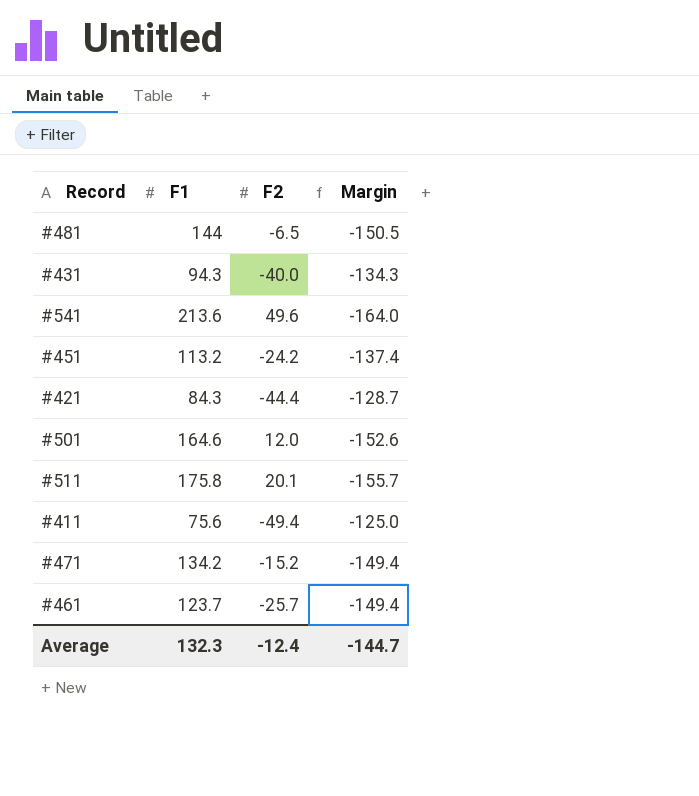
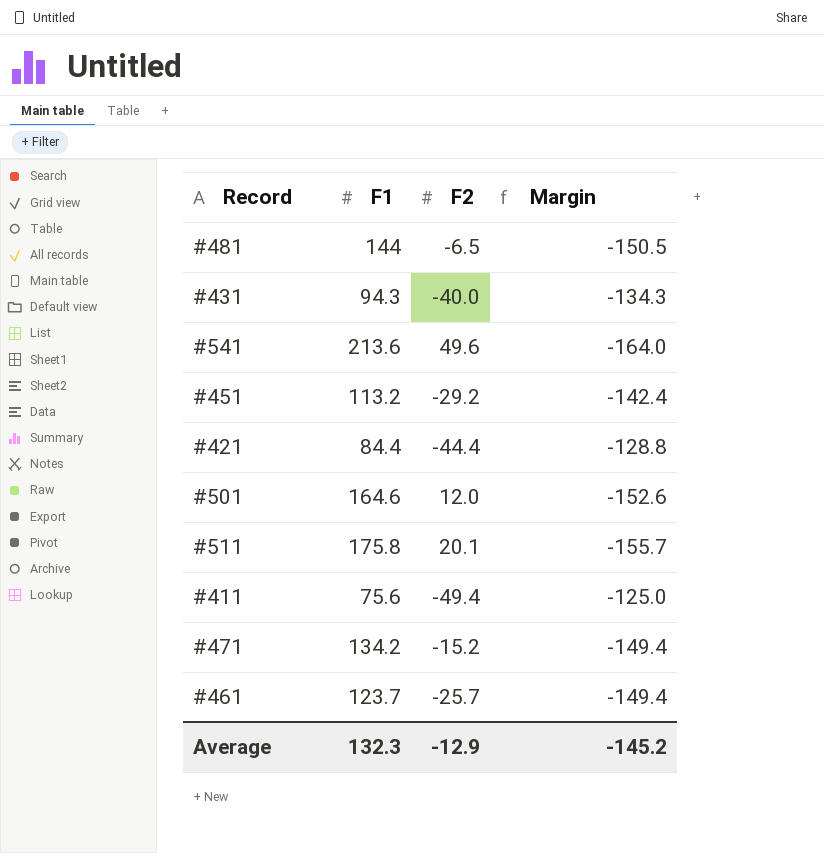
#451 | F2: -24.2 -> -29.2
#451 | Margin: -137.4 -> -142.4
#421 | F1: 84.3 -> 84.4
#421 | Margin: -128.7 -> -128.8
Average | F2: -12.4 -> -12.9
Average | Margin: -144.7 -> -145.2

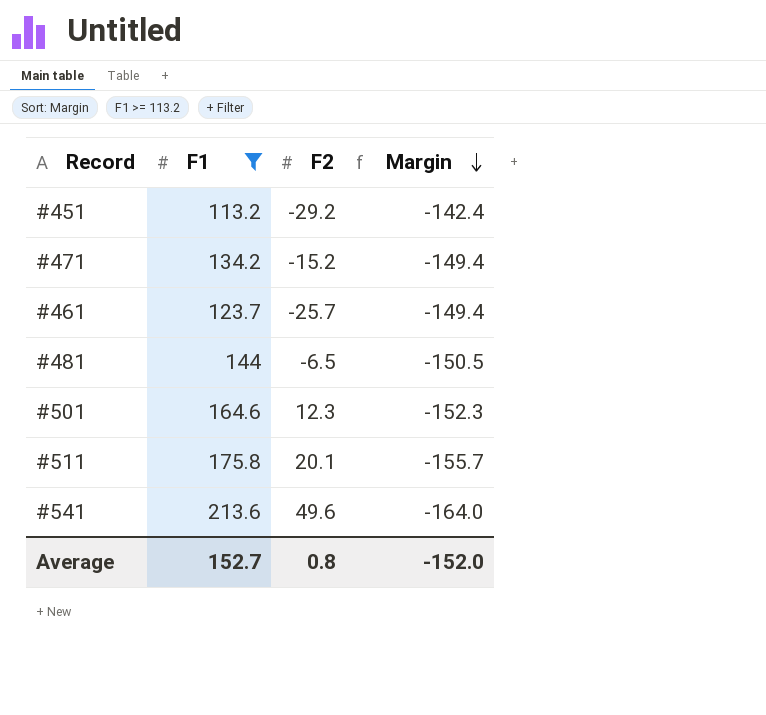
filter: none -> F1 >= 113.2
row order: none -> Margin descending
#501 | F2: 12.0 -> 12.3
#501 | Margin: -152.6 -> -152.3
Average | F1: 132.3 -> 152.7
Average | F2: -12.9 -> 0.8
Average | Margin: -145.2 -> -152.0

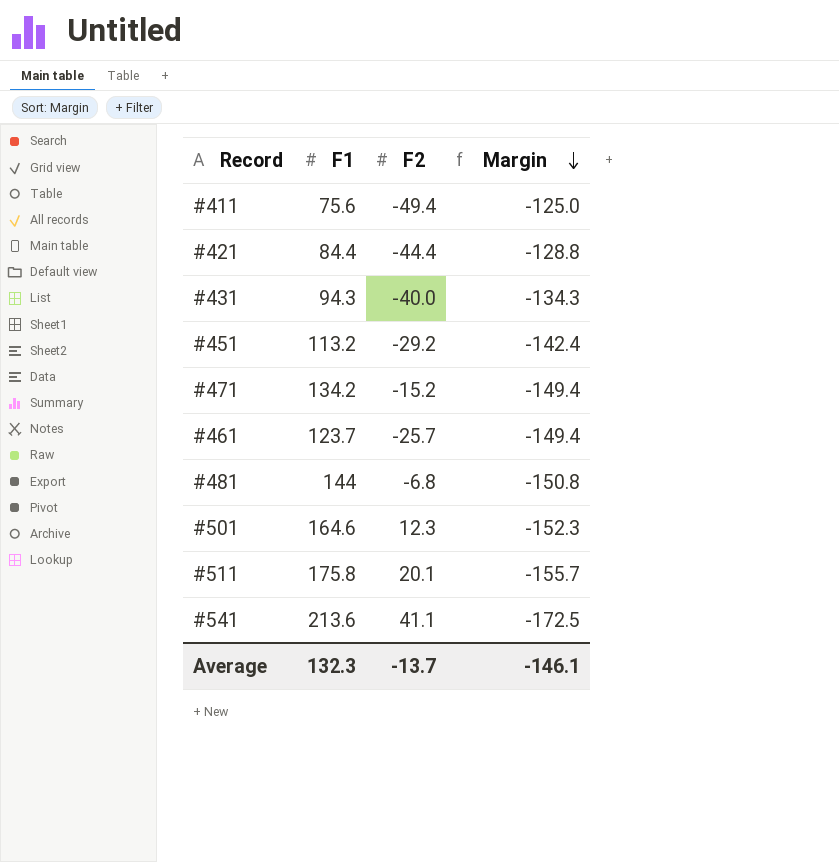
filter: F1 >= 113.2 -> none
#481 | F2: -6.5 -> -6.8
#481 | Margin: -150.5 -> -150.8
#541 | F2: 49.6 -> 41.1
#541 | Margin: -164.0 -> -172.5
Average | F1: 152.7 -> 132.3
Average | F2: 0.8 -> -13.7
Average | Margin: -152.0 -> -146.1

